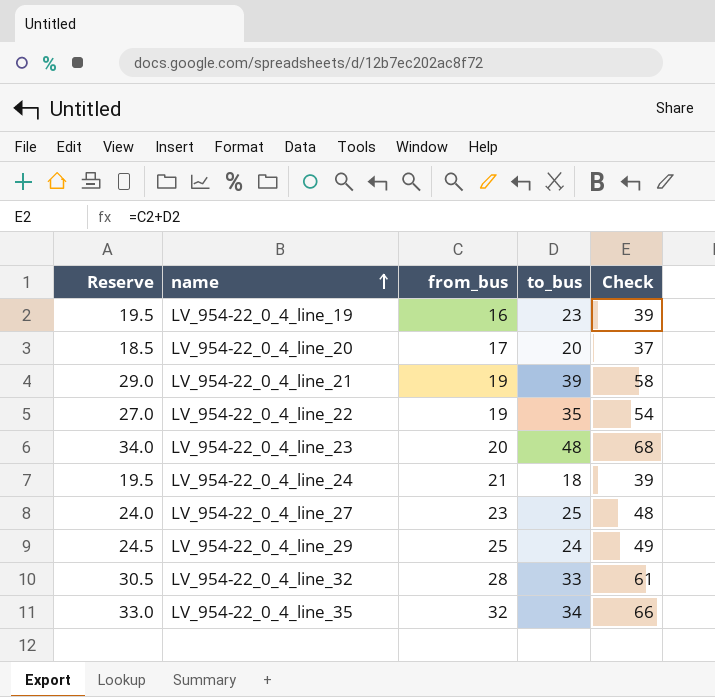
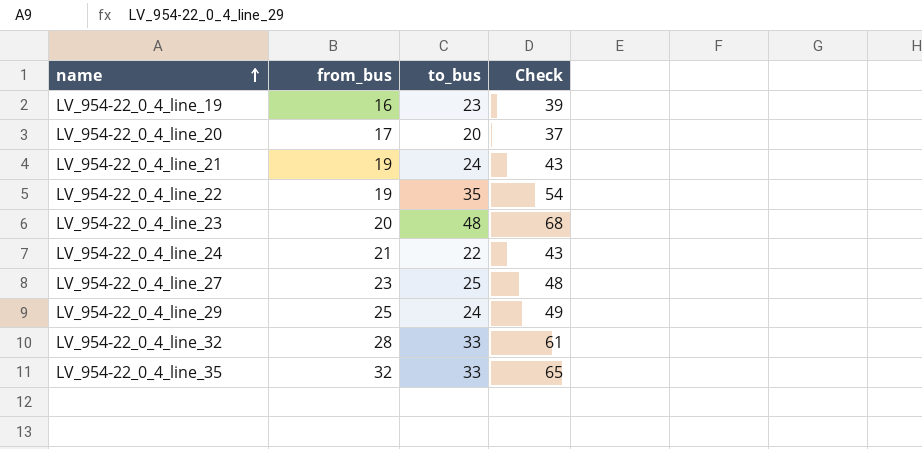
column Reserve | formula: [Check] * 0.5 -> none
LV_954-22_0_4_line_21 | to_bus: 39 -> 24
LV_954-22_0_4_line_21 | Check: 58 -> 43
LV_954-22_0_4_line_24 | to_bus: 18 -> 22
LV_954-22_0_4_line_24 | Check: 39 -> 43
LV_954-22_0_4_line_35 | to_bus: 34 -> 33
LV_954-22_0_4_line_35 | Check: 66 -> 65

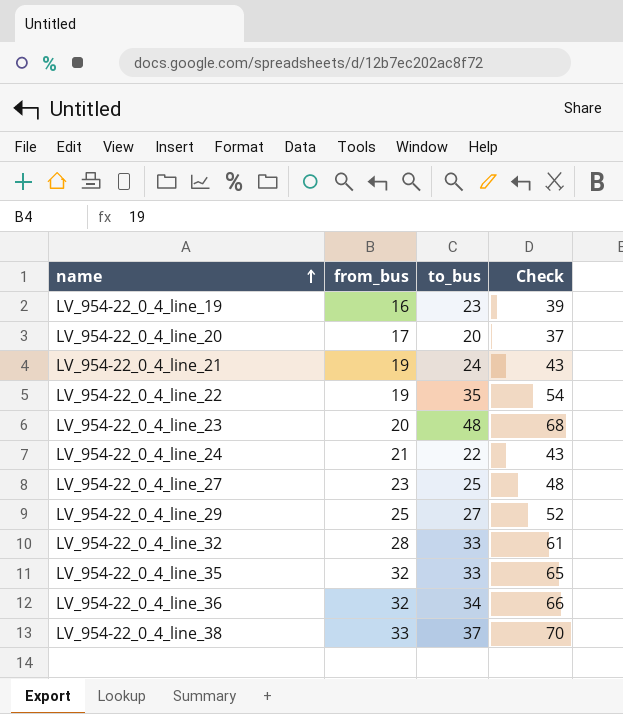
LV_954-22_0_4_line_29 | to_bus: 24 -> 27
LV_954-22_0_4_line_29 | Check: 49 -> 52
row LV_954-22_0_4_line_36: none -> 32 | 34 | 66
row LV_954-22_0_4_line_38: none -> 33 | 37 | 70

